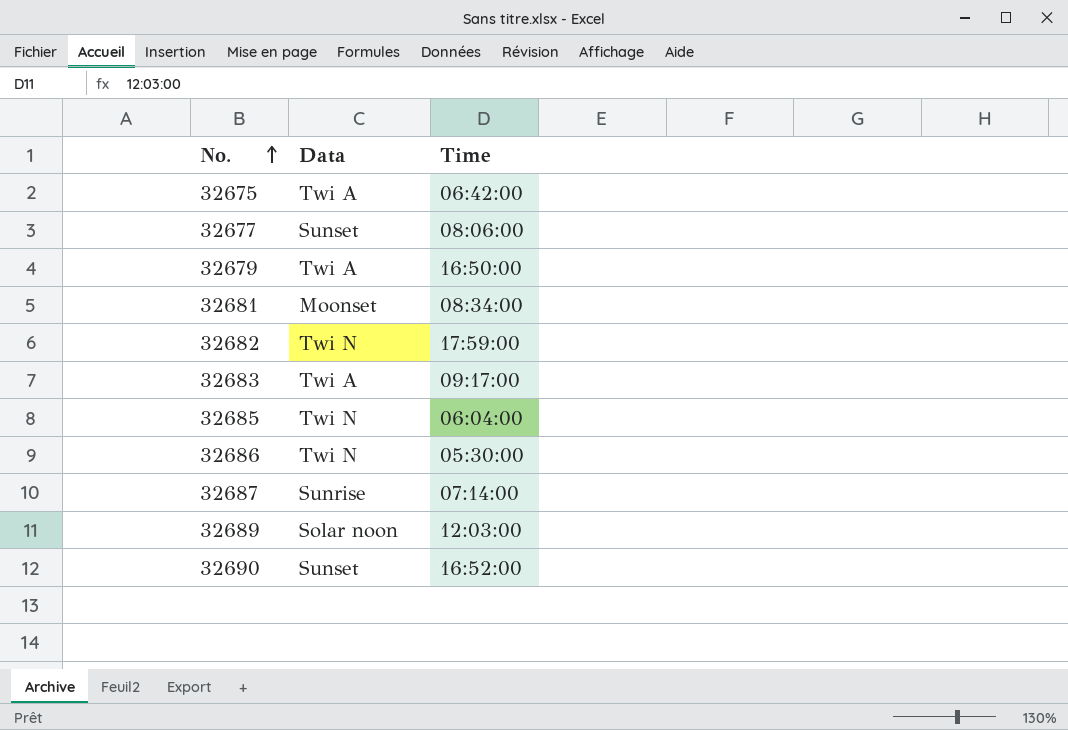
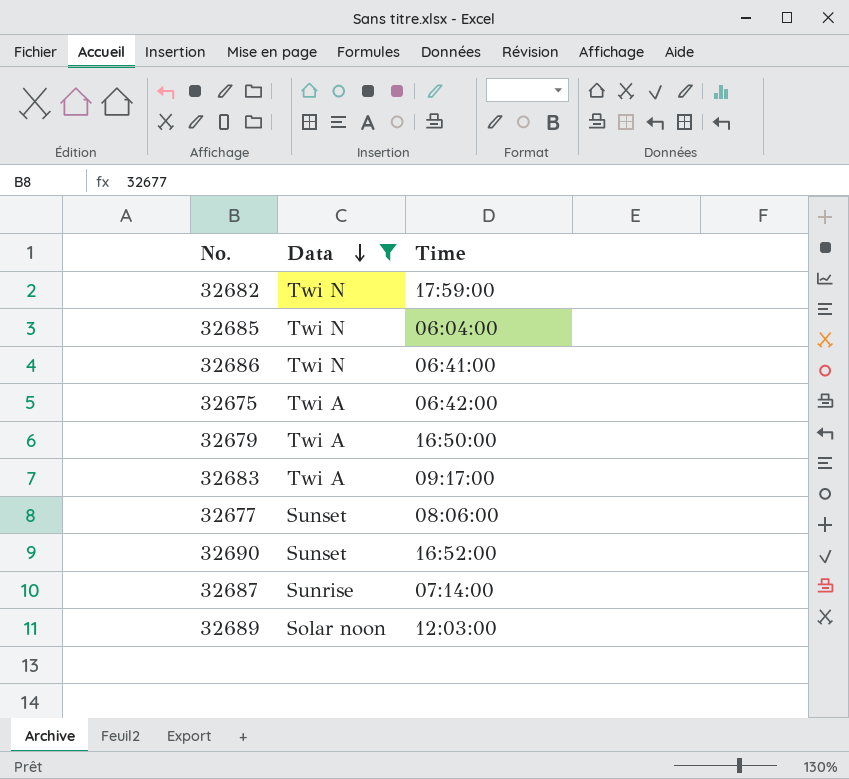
filter: none -> Data != Moonset
row order: No. ascending -> Data descending
32686 | Time: 05:30:00 -> 06:41:00

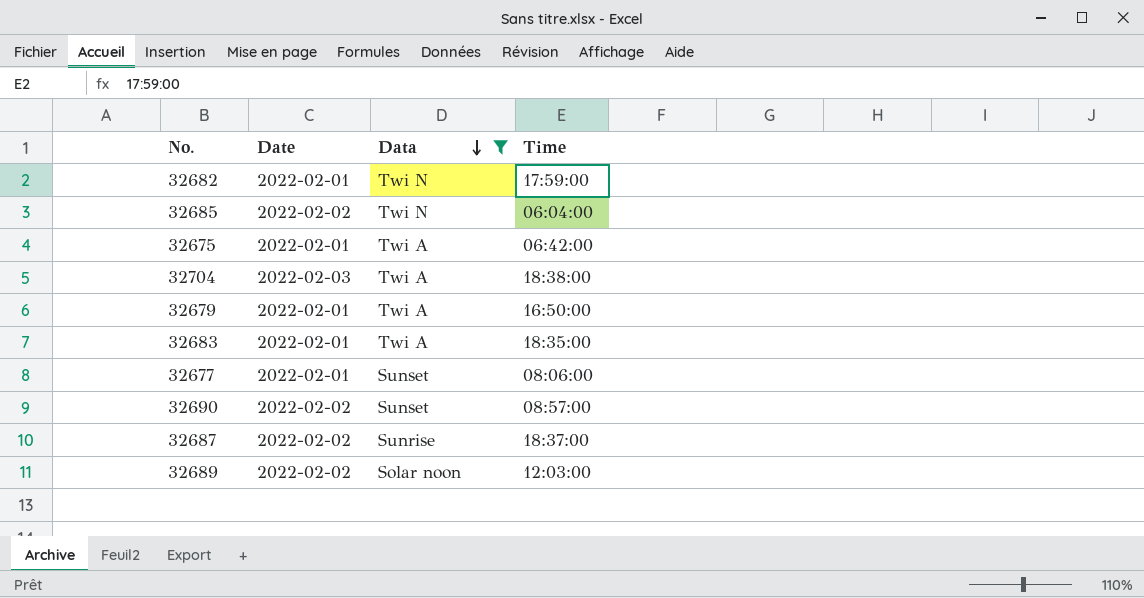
column Date | position: none -> 2
row 32686: Twi N | 06:41:00 -> none
row 32704: none -> 2022-02-03 | Twi A | 18:38:00
32683 | Time: 09:17:00 -> 18:35:00
32690 | Time: 16:52:00 -> 08:57:00
32687 | Time: 07:14:00 -> 18:37:00

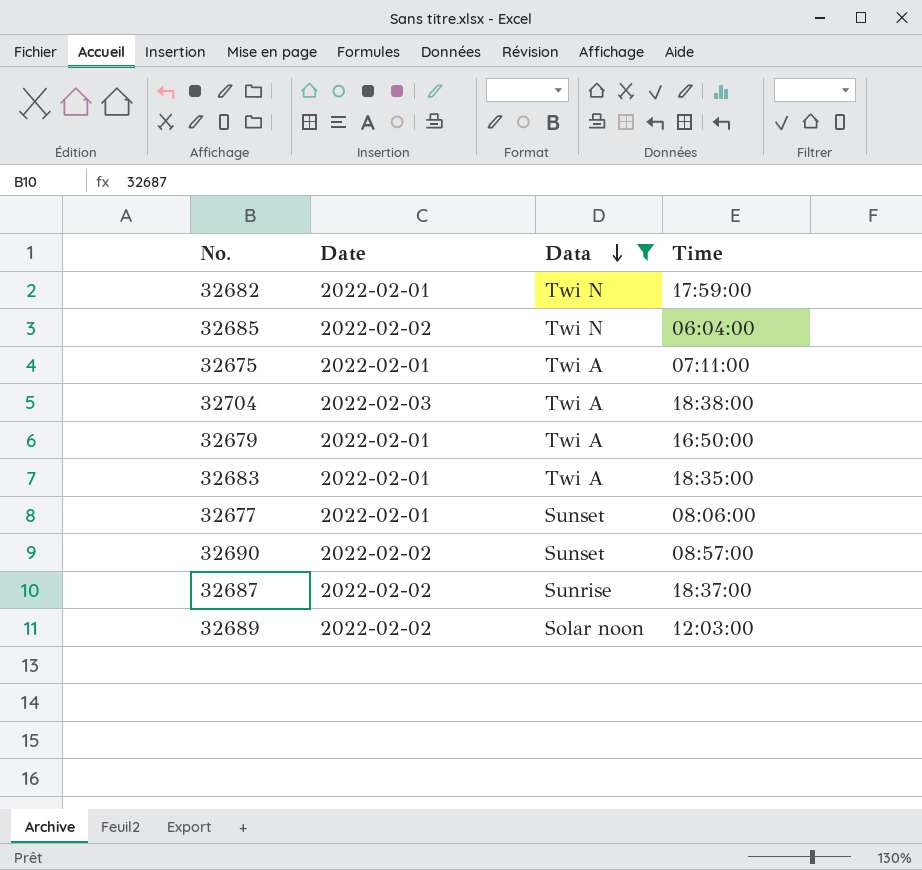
32675 | Time: 06:42:00 -> 07:11:00

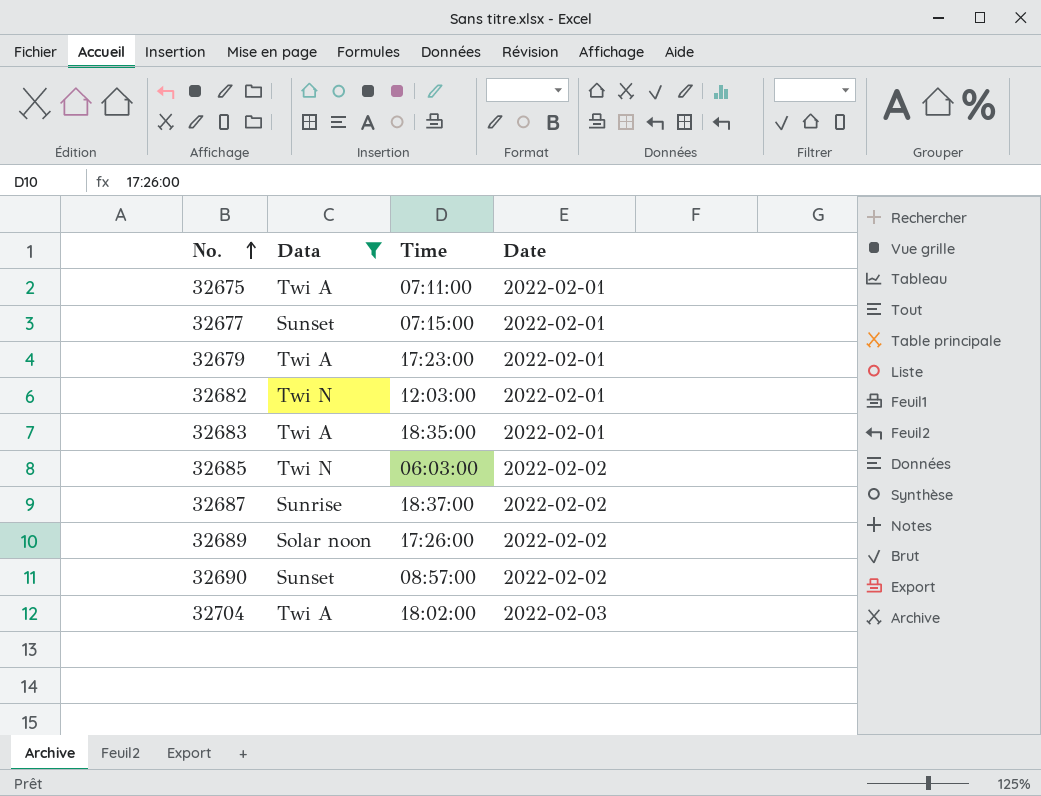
row order: Data descending -> No. ascending
column Date | position: 2 -> 4
32677 | Time: 08:06:00 -> 07:15:00
32679 | Time: 16:50:00 -> 17:23:00
32682 | Time: 17:59:00 -> 12:03:00
32685 | Time: 06:04:00 -> 06:03:00
32689 | Time: 12:03:00 -> 17:26:00
32704 | Time: 18:38:00 -> 18:02:00

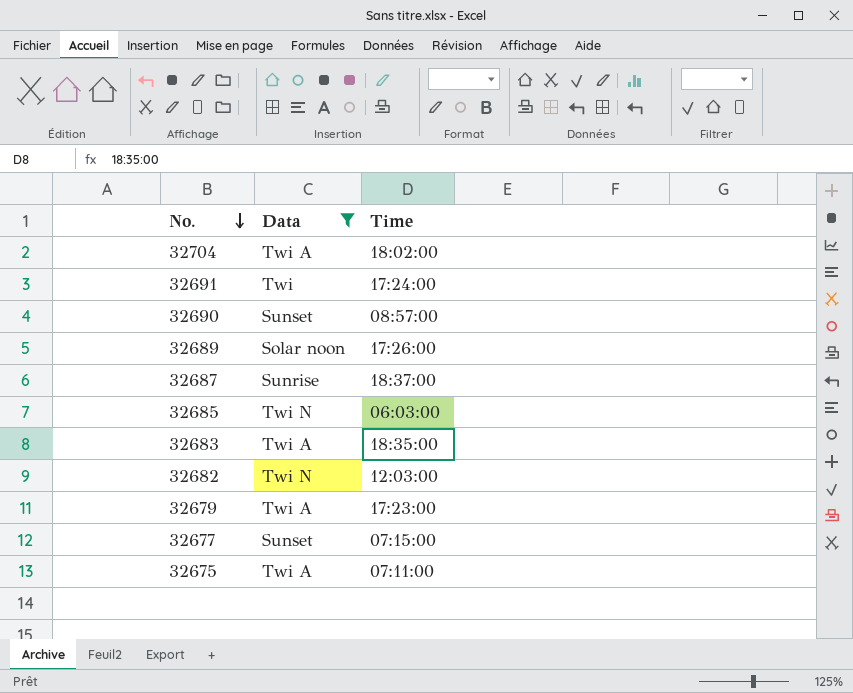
row order: No. ascending -> No. descending
column Date | position: 4 -> none
row 32691: none -> Twi | 17:24:00

